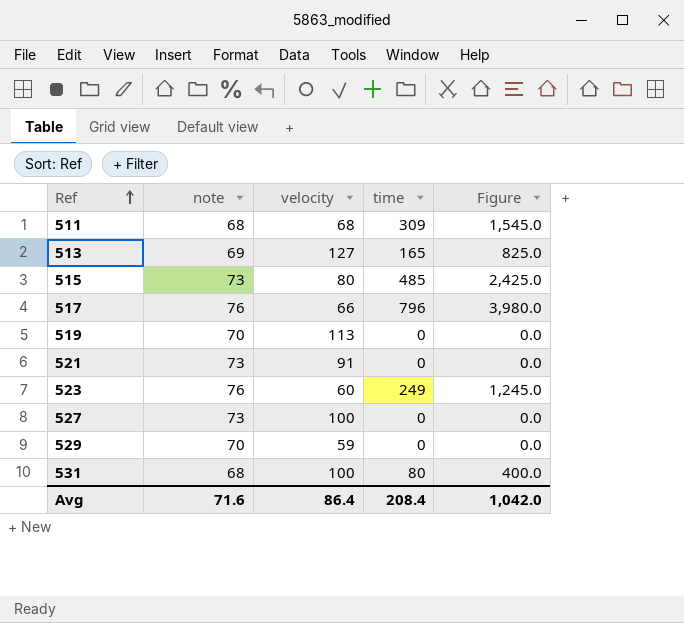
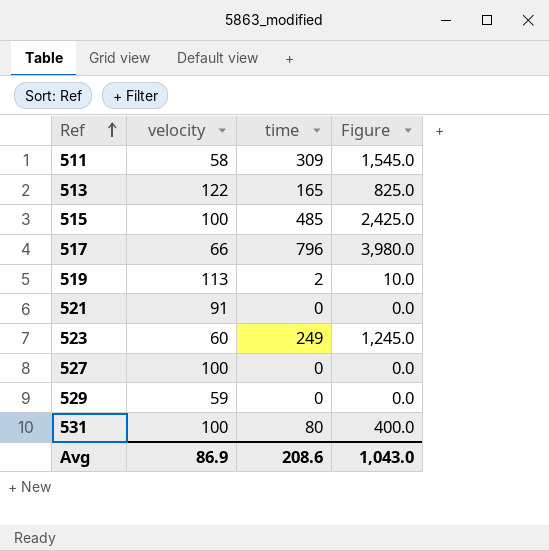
column note | position: 2 -> none
511 | velocity: 68 -> 58
513 | velocity: 127 -> 122
515 | velocity: 80 -> 100
519 | time: 0 -> 2
519 | Figure: 0.0 -> 10.0
Avg | velocity: 86.4 -> 86.9
Avg | time: 208.4 -> 208.6
Avg | Figure: 1,042.0 -> 1,043.0

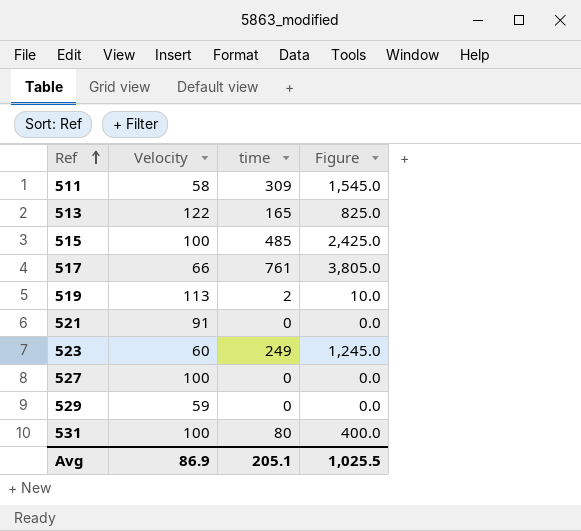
column name: velocity -> Velocity
517 | time: 796 -> 761
517 | Figure: 3,980.0 -> 3,805.0
Avg | time: 208.6 -> 205.1
Avg | Figure: 1,043.0 -> 1,025.5

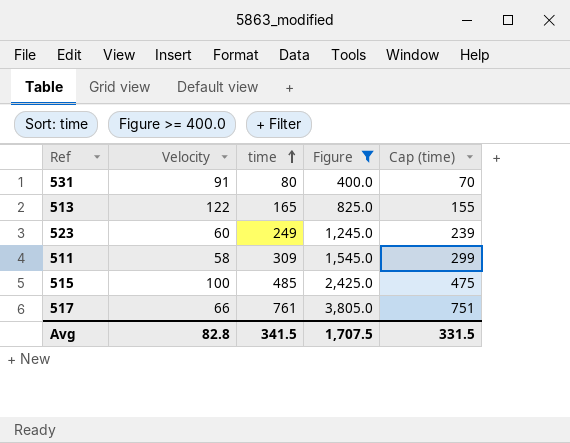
filter: none -> Figure >= 400.0
row order: Ref ascending -> time ascending
column Cap (time) | formula: none -> [time] - 10
531 | Velocity: 100 -> 91
Avg | Velocity: 86.9 -> 82.8
Avg | time: 205.1 -> 341.5
Avg | Figure: 1,025.5 -> 1,707.5

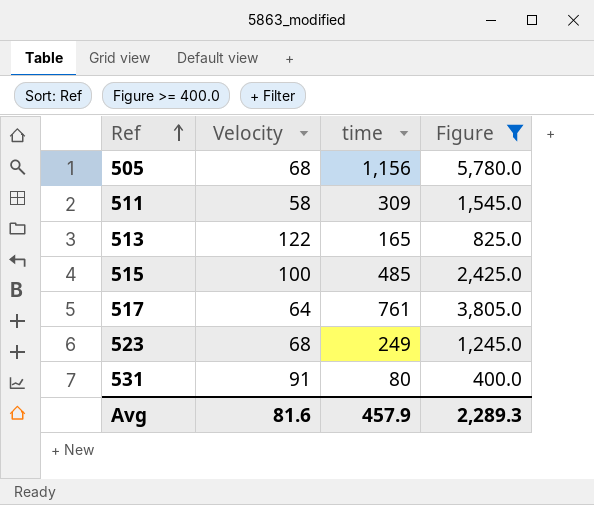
row order: time ascending -> Ref ascending
column Cap (time) | formula: [time] - 10 -> none
row 505: none -> 68 | 1,156 | 5,780.0
517 | Velocity: 66 -> 64
523 | Velocity: 60 -> 68
Avg | Velocity: 82.8 -> 81.6
Avg | time: 341.5 -> 457.9
Avg | Figure: 1,707.5 -> 2,289.3

